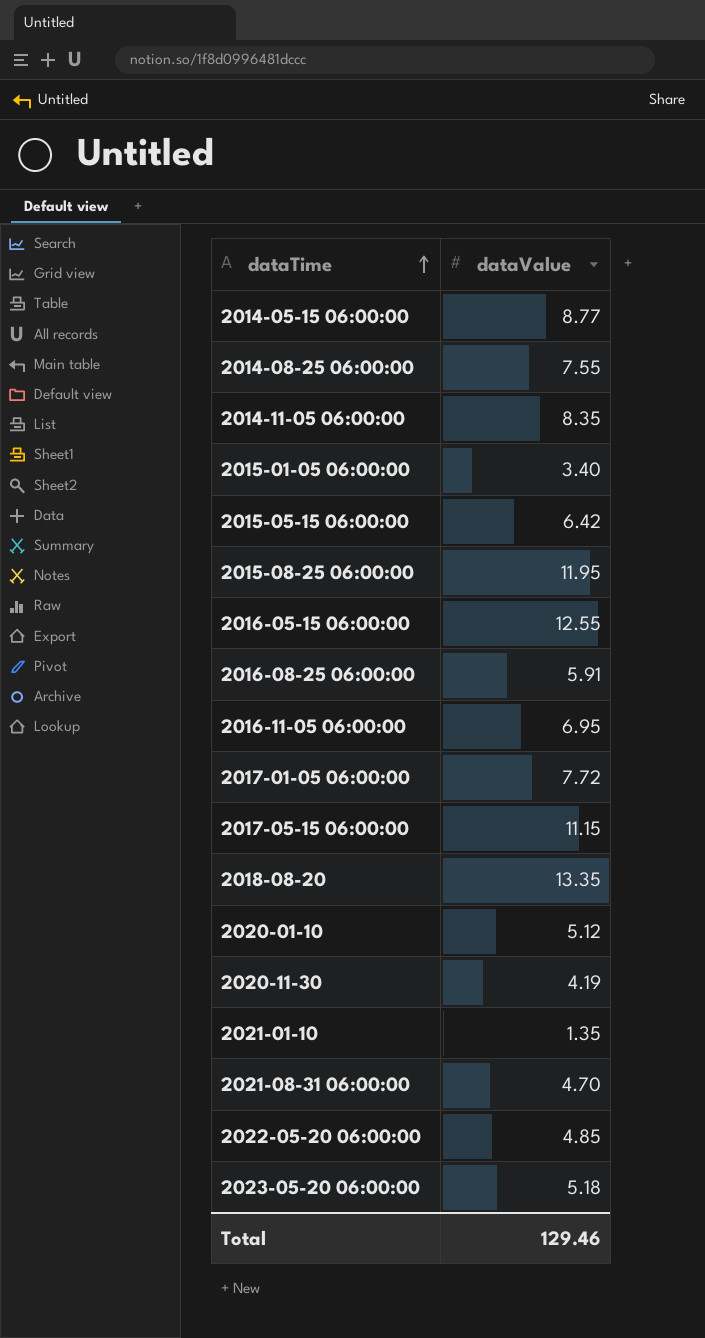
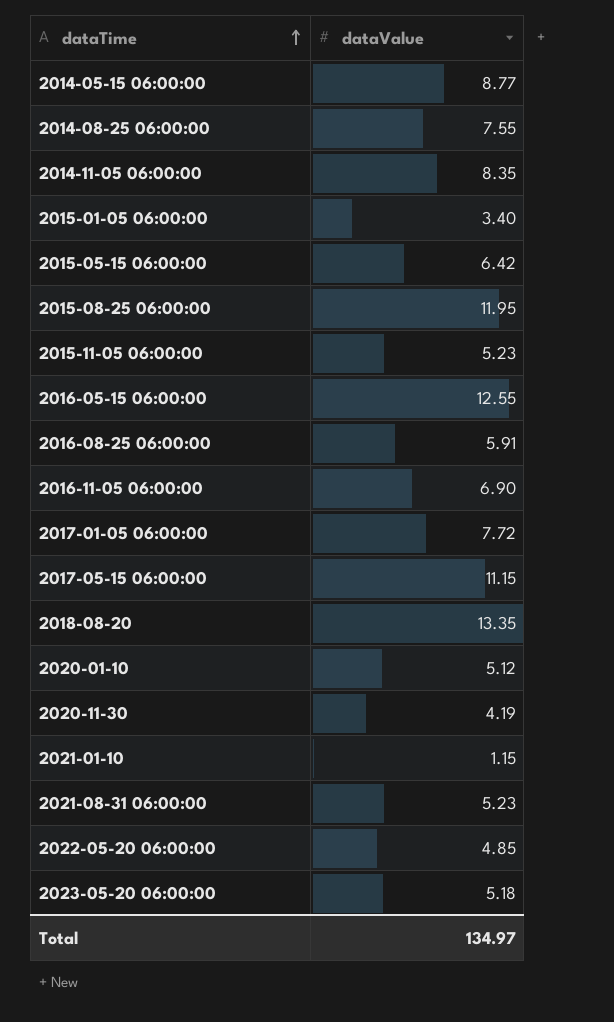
row 2015-11-05 06:00:00: none -> 5.23
2016-11-05 06:00:00 | dataValue: 6.95 -> 6.90
2021-01-10 | dataValue: 1.35 -> 1.15
2021-08-31 06:00:00 | dataValue: 4.70 -> 5.23
Total | dataValue: 129.46 -> 134.97

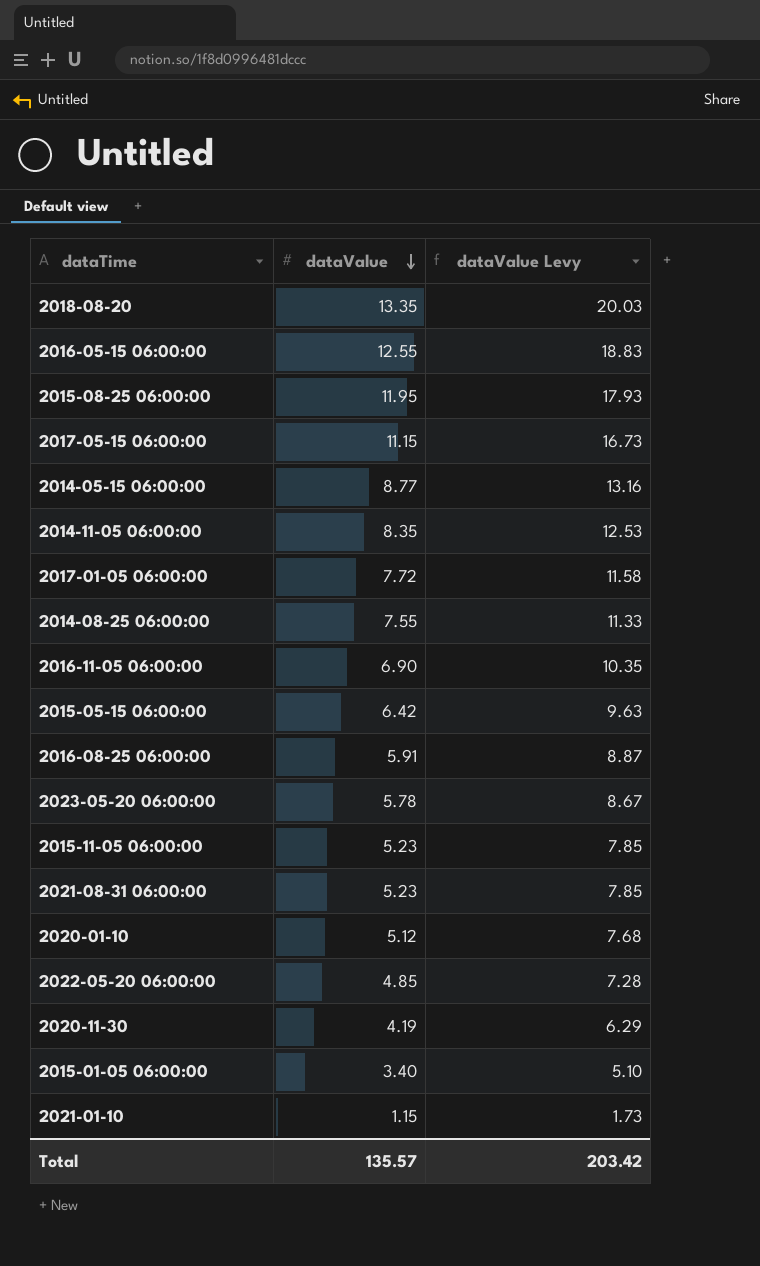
row order: dataTime ascending -> dataValue descending
column dataValue Levy | formula: none -> [dataValue] * 1.5
2023-05-20 06:00:00 | dataValue: 5.18 -> 5.78
Total | dataValue: 134.97 -> 135.57

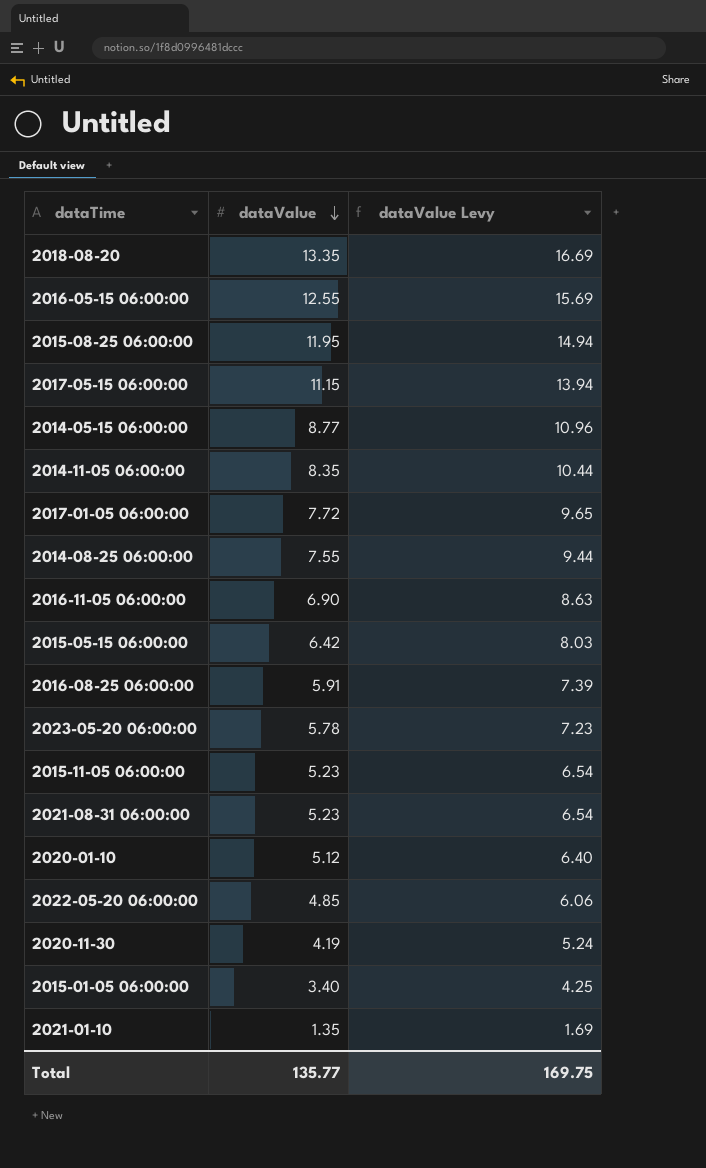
column dataValue Levy | formula: [dataValue] * 1.5 -> [dataValue] * 1.25
2021-01-10 | dataValue: 1.15 -> 1.35
Total | dataValue: 135.57 -> 135.77
Total | dataValue Levy: 203.42 -> 169.75

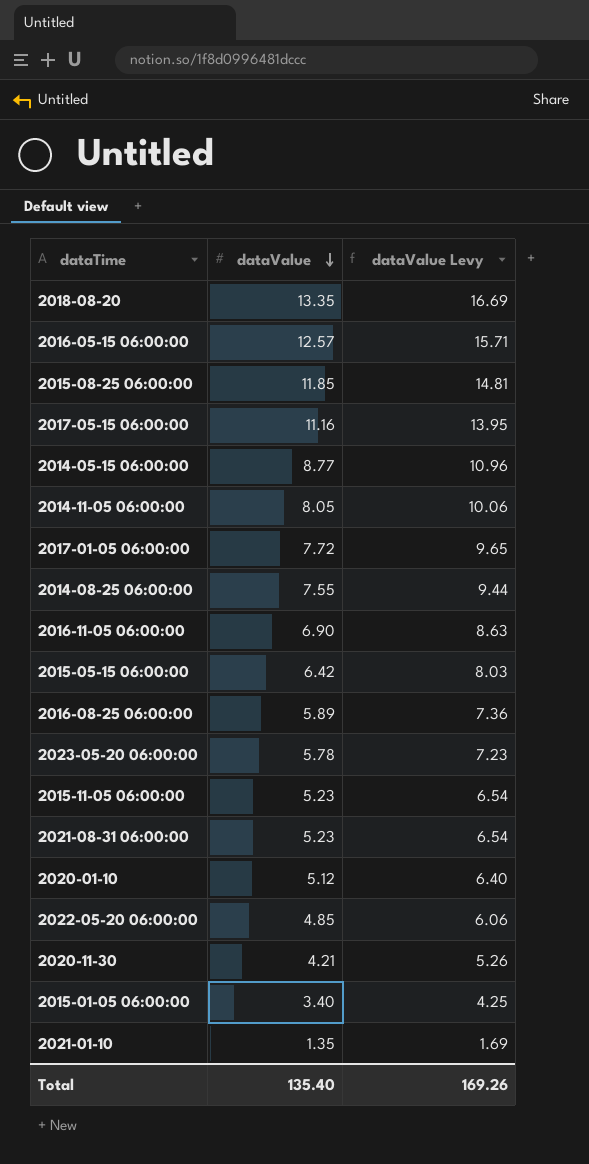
2016-05-15 06:00:00 | dataValue: 12.55 -> 12.57
2016-05-15 06:00:00 | dataValue Levy: 15.69 -> 15.71
2015-08-25 06:00:00 | dataValue: 11.95 -> 11.85
2015-08-25 06:00:00 | dataValue Levy: 14.94 -> 14.81
2017-05-15 06:00:00 | dataValue: 11.15 -> 11.16
2017-05-15 06:00:00 | dataValue Levy: 13.94 -> 13.95
2014-11-05 06:00:00 | dataValue: 8.35 -> 8.05
2014-11-05 06:00:00 | dataValue Levy: 10.44 -> 10.06
2016-08-25 06:00:00 | dataValue: 5.91 -> 5.89
2016-08-25 06:00:00 | dataValue Levy: 7.39 -> 7.36
2020-11-30 | dataValue: 4.19 -> 4.21
2020-11-30 | dataValue Levy: 5.24 -> 5.26
Total | dataValue: 135.77 -> 135.40
Total | dataValue Levy: 169.75 -> 169.26

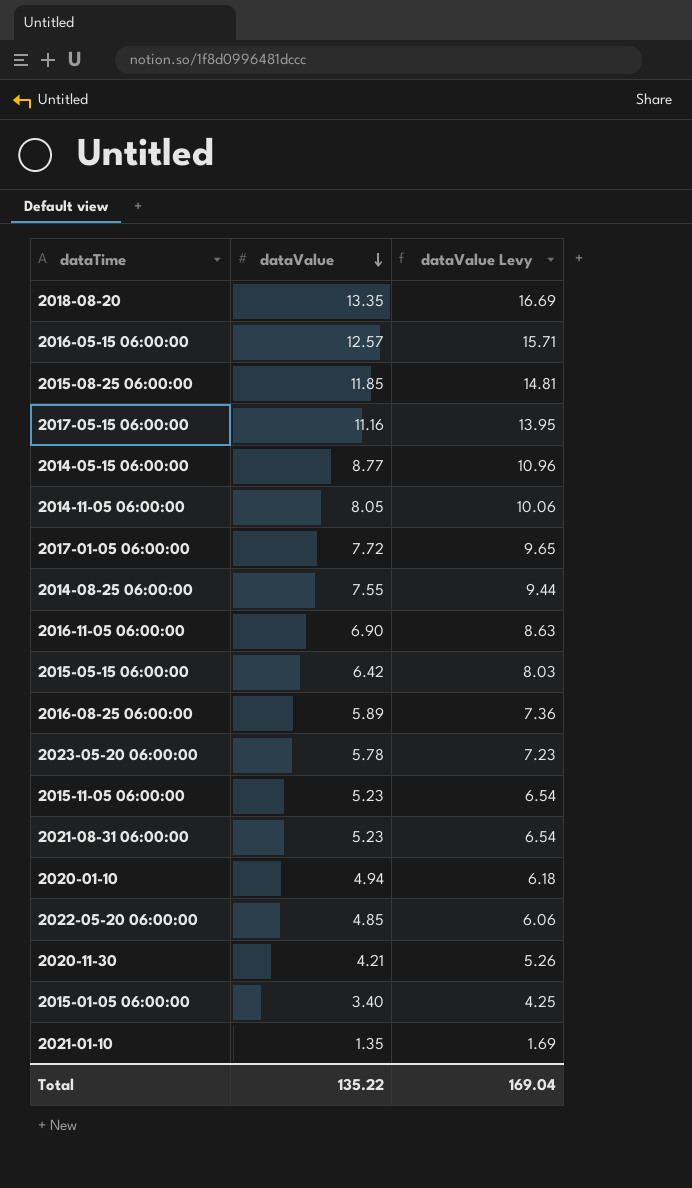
2020-01-10 | dataValue: 5.12 -> 4.94
2020-01-10 | dataValue Levy: 6.40 -> 6.18
Total | dataValue: 135.40 -> 135.22
Total | dataValue Levy: 169.26 -> 169.04

